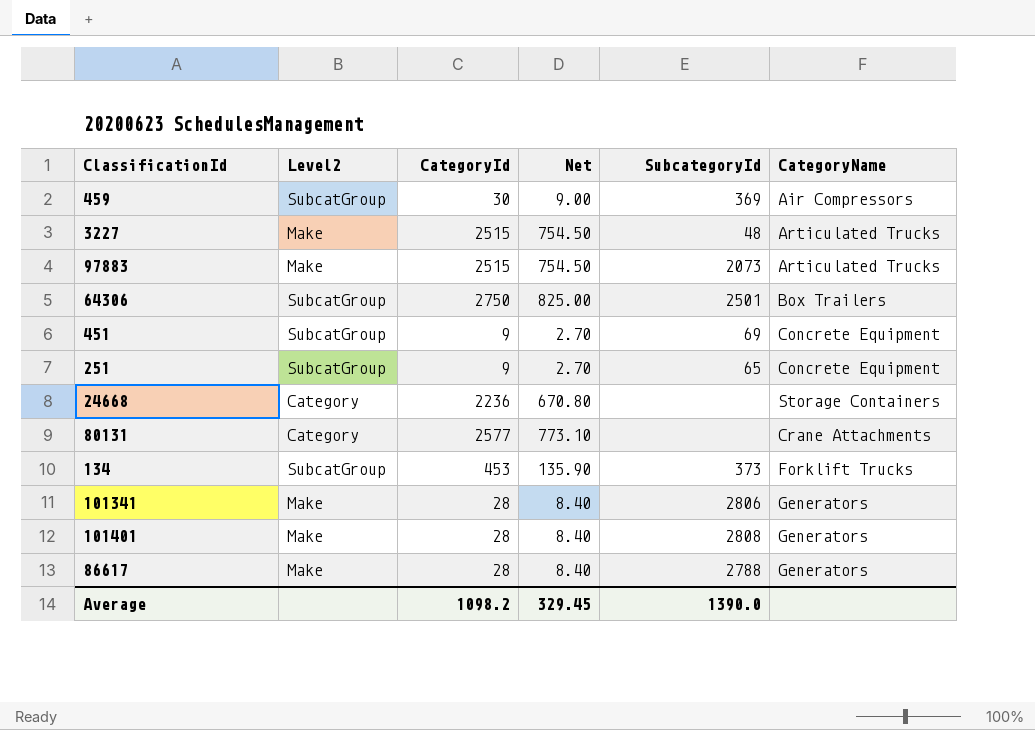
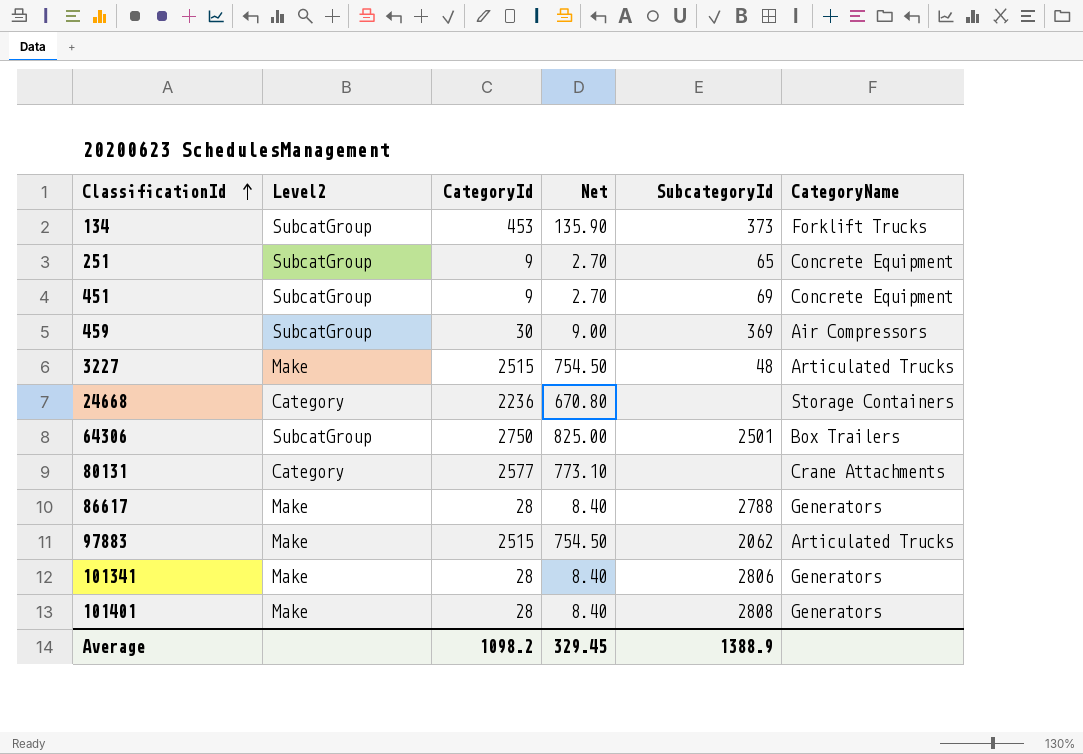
row order: none -> ClassificationId ascending
97883 | SubcategoryId: 2073 -> 2062
Average | SubcategoryId: 1390.0 -> 1388.9

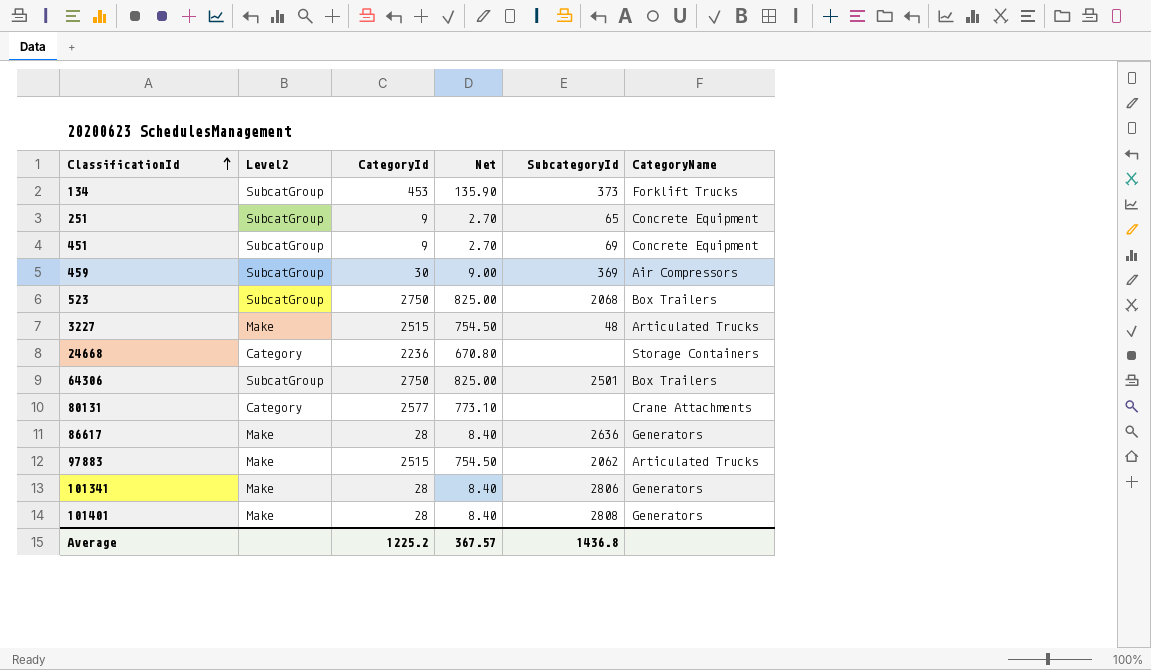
row 523: none -> SubcatGroup | 2750 | 825.00 | 2068 | Box Trailers
86617 | SubcategoryId: 2788 -> 2636
Average | CategoryId: 1098.2 -> 1225.2
Average | Net: 329.45 -> 367.57
Average | SubcategoryId: 1388.9 -> 1436.8

